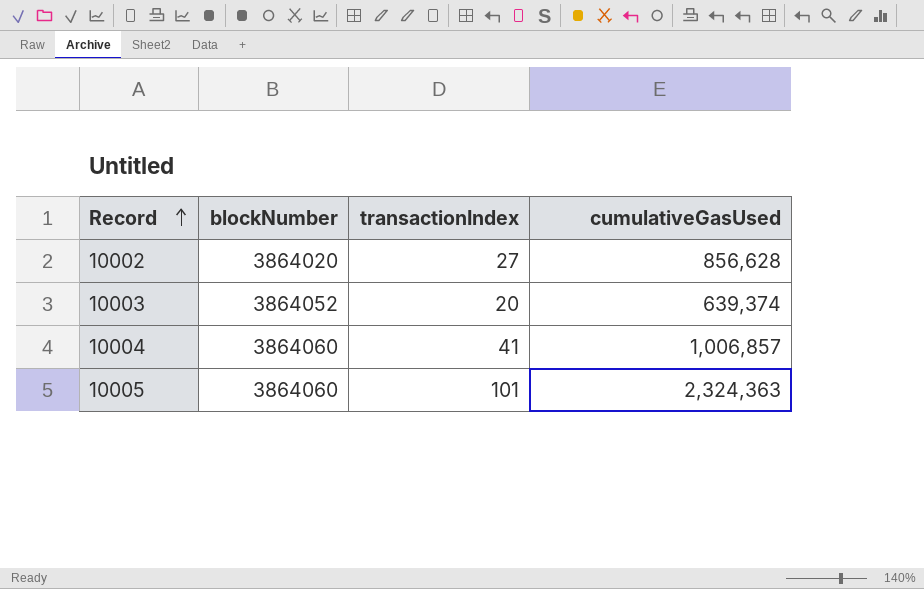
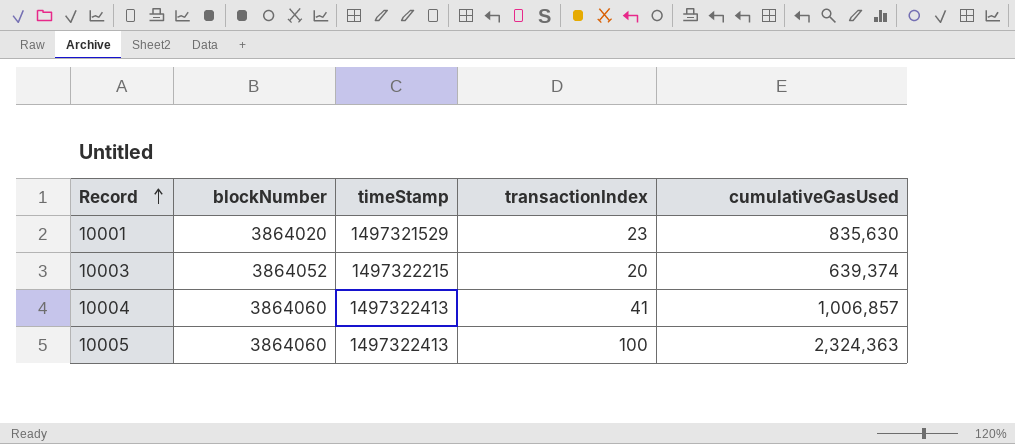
column timeStamp | position: none -> 3
row 10002: 3864020 | 27 | 856,628 -> none
row 10001: none -> 3864020 | 1497321529 | 23 | 835,630
10005 | transactionIndex: 101 -> 100

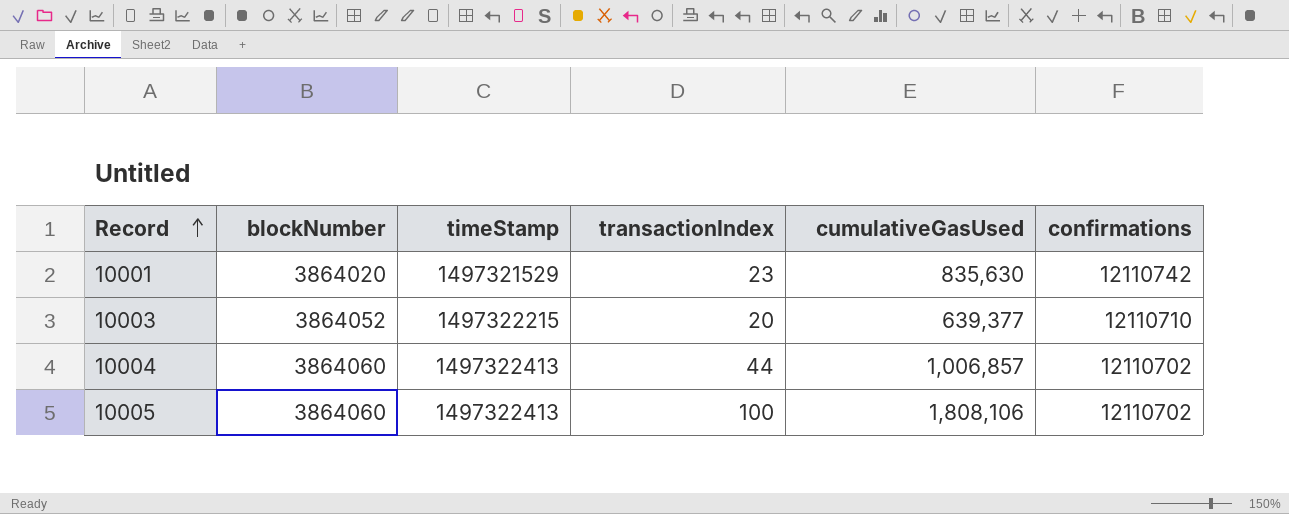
column confirmations | position: none -> 6
10003 | cumulativeGasUsed: 639,374 -> 639,377
10004 | transactionIndex: 41 -> 44
10005 | cumulativeGasUsed: 2,324,363 -> 1,808,106

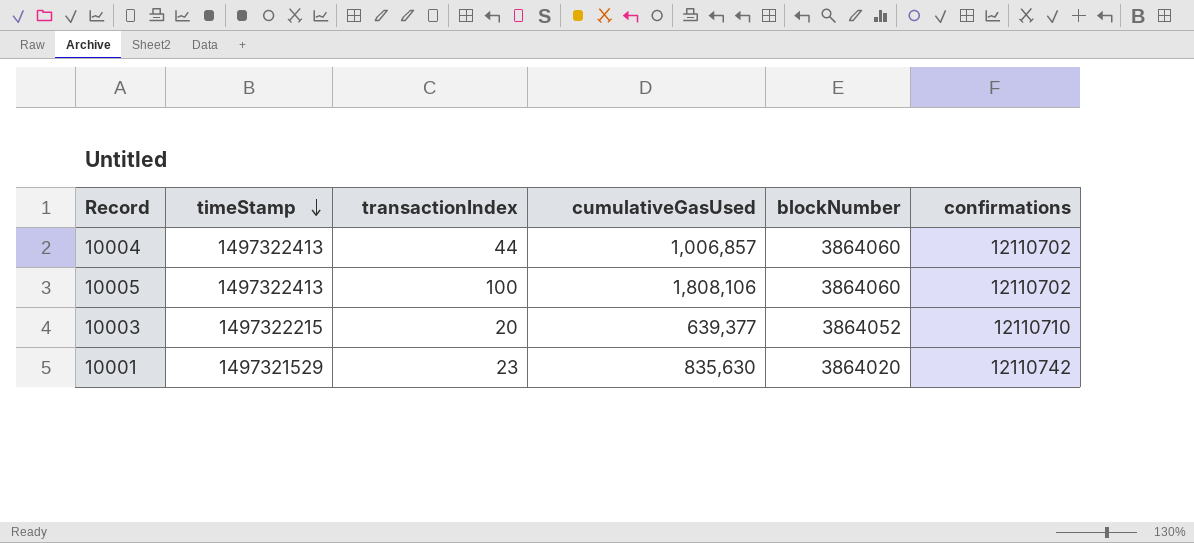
row order: Record ascending -> timeStamp descending
column blockNumber | position: 2 -> 5

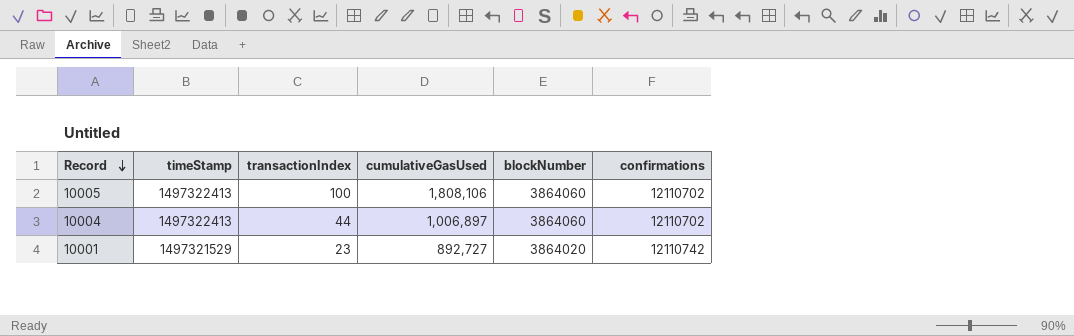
row order: timeStamp descending -> Record descending
row 10003: 1497322215 | 20 | 639,377 | 3864052 | 12110710 -> none
10004 | cumulativeGasUsed: 1,006,857 -> 1,006,897
10001 | cumulativeGasUsed: 835,630 -> 892,727

